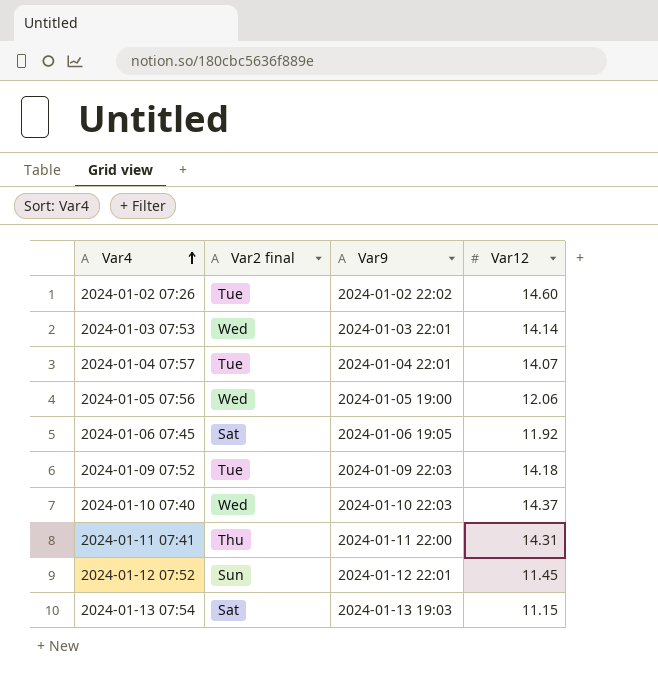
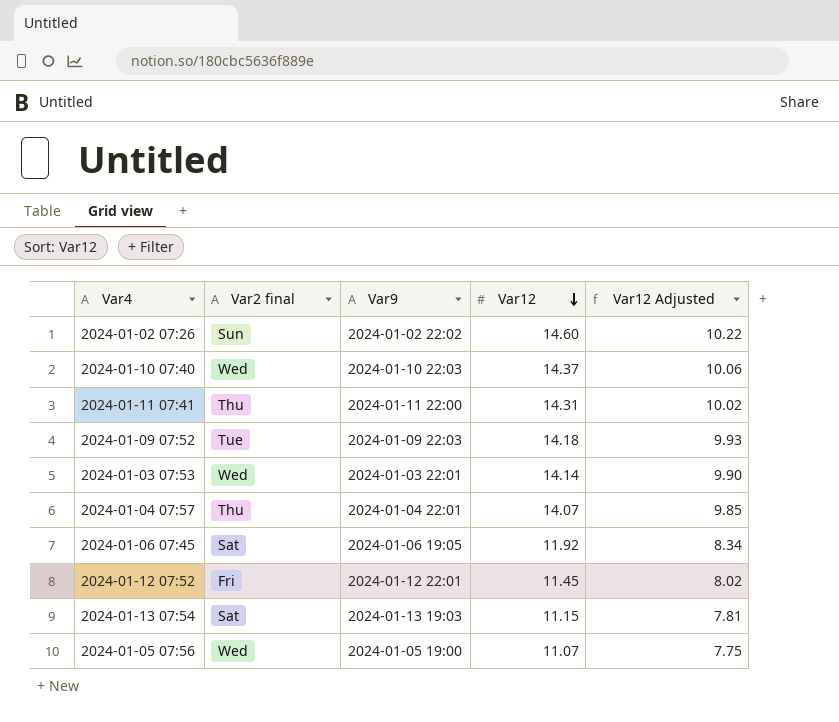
row order: Var4 ascending -> Var12 descending
column Var12 Adjusted | formula: none -> [Var12] * 0.7
2024-01-02 07:26 | Var2 final: Tue -> Sun
2024-01-04 07:57 | Var2 final: Tue -> Thu
2024-01-12 07:52 | Var2 final: Sun -> Fri
2024-01-05 07:56 | Var12: 12.06 -> 11.07

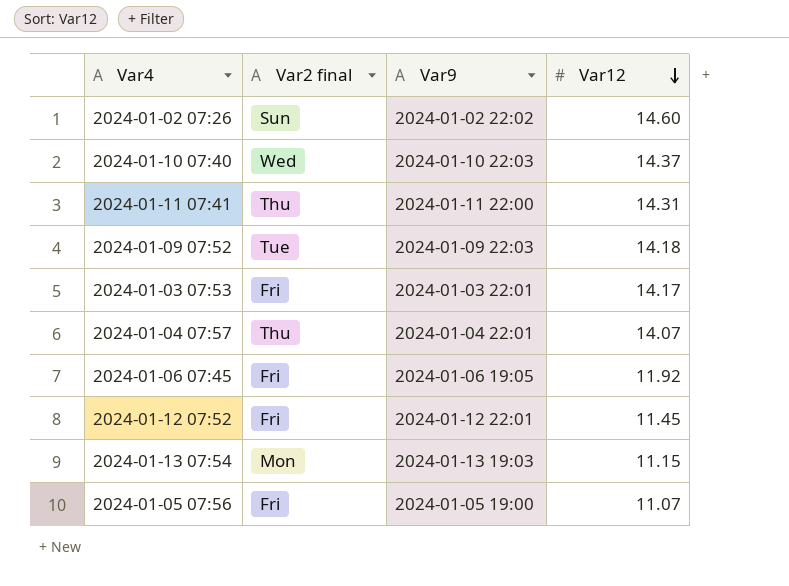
column Var12 Adjusted | formula: [Var12] * 0.7 -> none
2024-01-03 07:53 | Var2 final: Wed -> Fri
2024-01-03 07:53 | Var12: 14.14 -> 14.17
2024-01-06 07:45 | Var2 final: Sat -> Fri
2024-01-13 07:54 | Var2 final: Sat -> Mon
2024-01-05 07:56 | Var2 final: Wed -> Fri

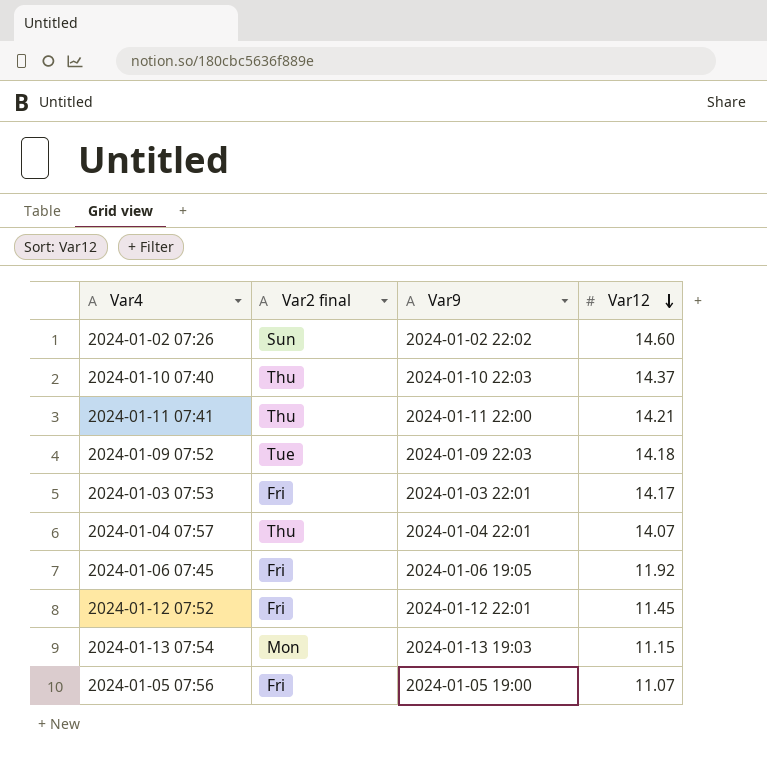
2024-01-10 07:40 | Var2 final: Wed -> Thu
2024-01-11 07:41 | Var12: 14.31 -> 14.21

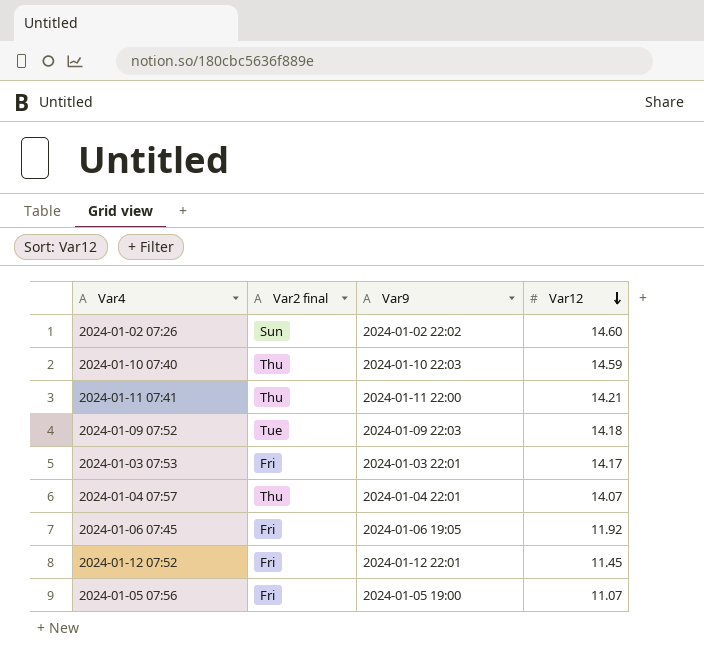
row 2024-01-13 07:54: Mon | 2024-01-13 19:03 | 11.15 -> none
2024-01-10 07:40 | Var12: 14.37 -> 14.59

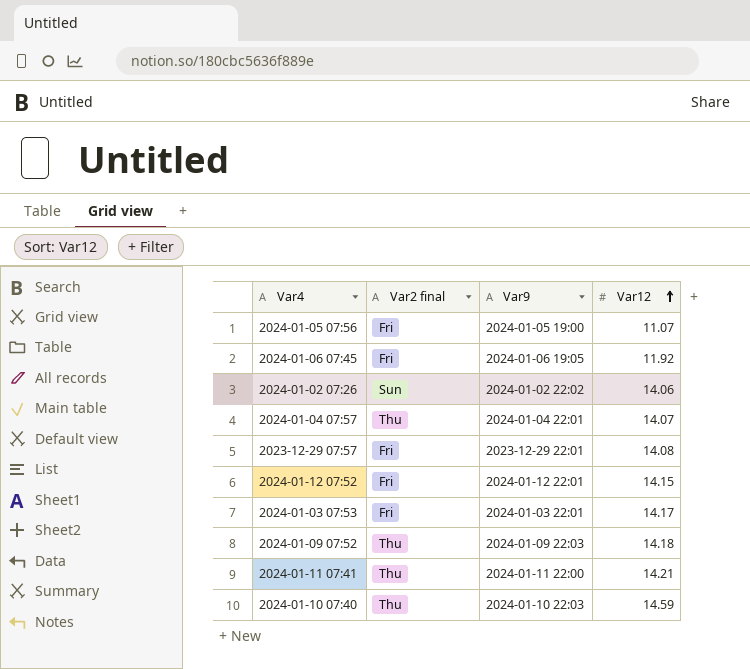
row order: Var12 descending -> Var12 ascending
2024-01-02 07:26 | Var12: 14.60 -> 14.06
row 2023-12-29 07:57: none -> Fri | 2023-12-29 22:01 | 14.08
2024-01-12 07:52 | Var12: 11.45 -> 14.15
2024-01-09 07:52 | Var2 final: Tue -> Thu

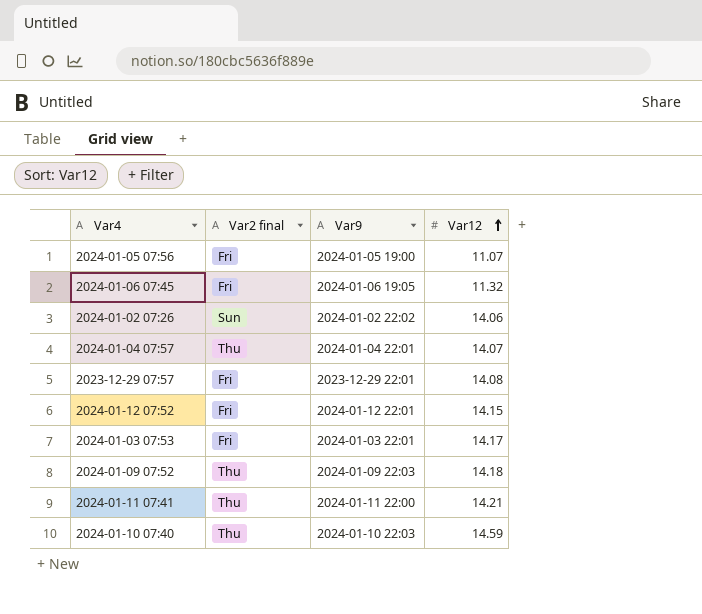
2024-01-06 07:45 | Var12: 11.92 -> 11.32

